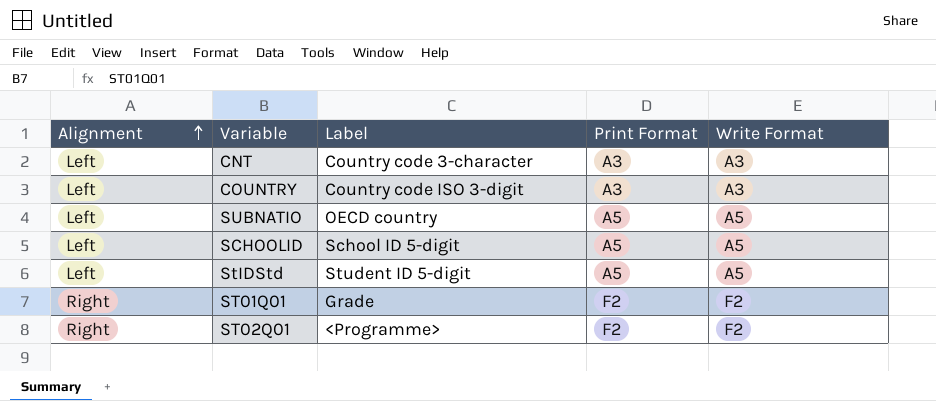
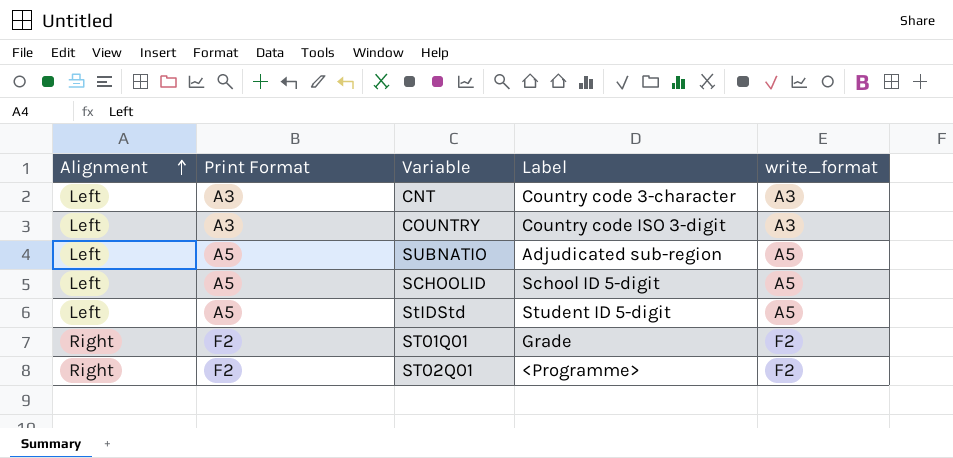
column Print Format | position: 4 -> 2
column name: Write Format -> write_format
SUBNATIO | Label: OECD country -> Adjudicated sub-region

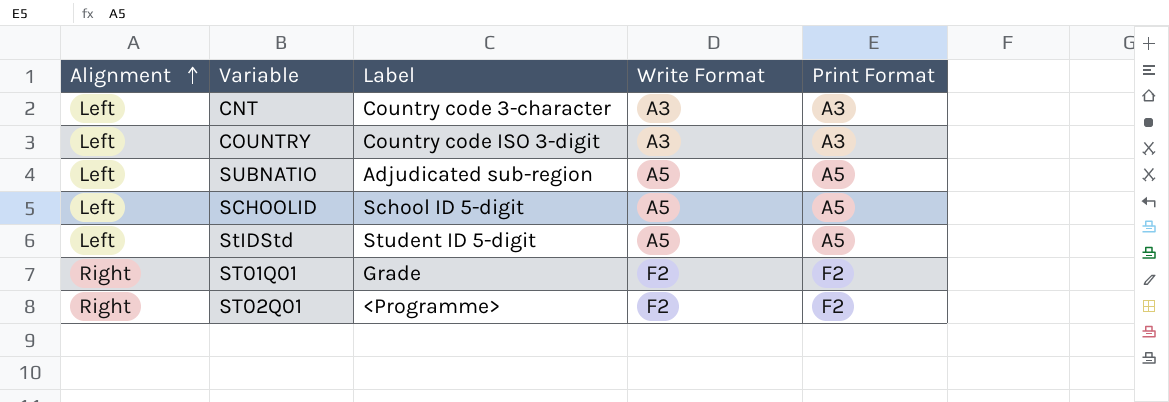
column name: write_format -> Write Format
column Print Format | position: 2 -> 5

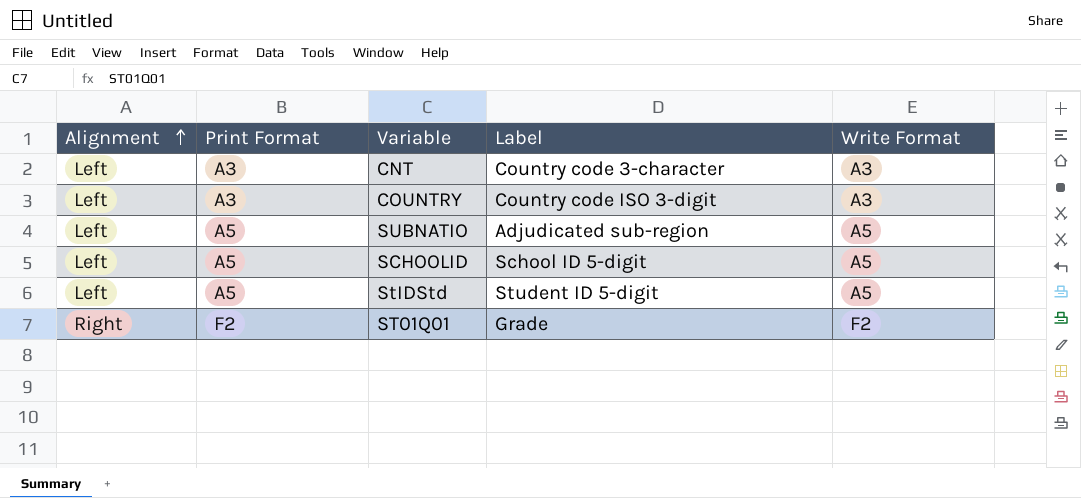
column Print Format | position: 5 -> 2
row ST02Q01: Right | <Programme> | F2 | F2 -> none

